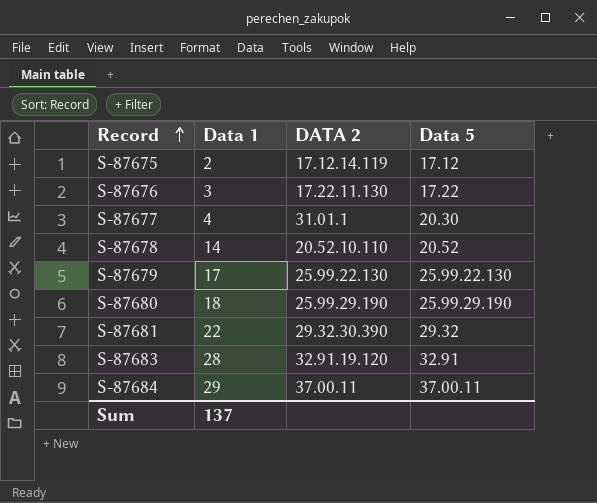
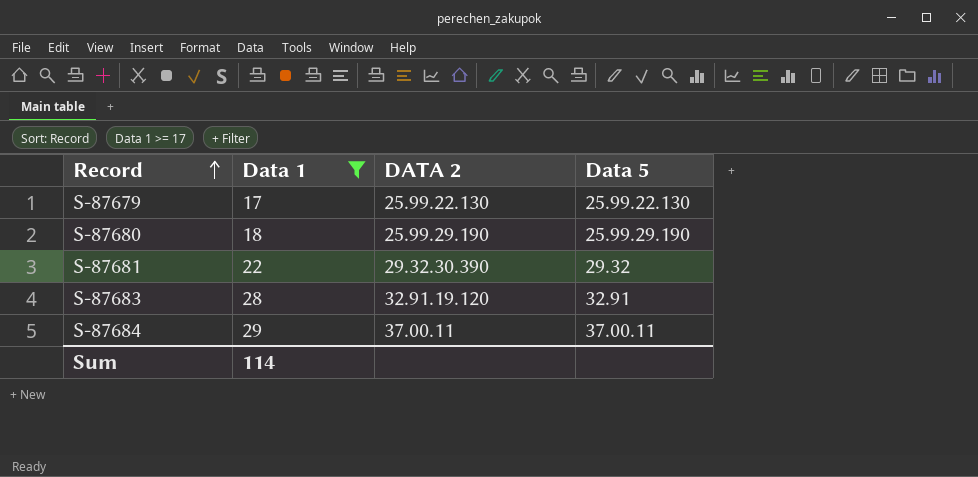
filter: none -> Data 1 >= 17
Sum | Data 1: 137 -> 114

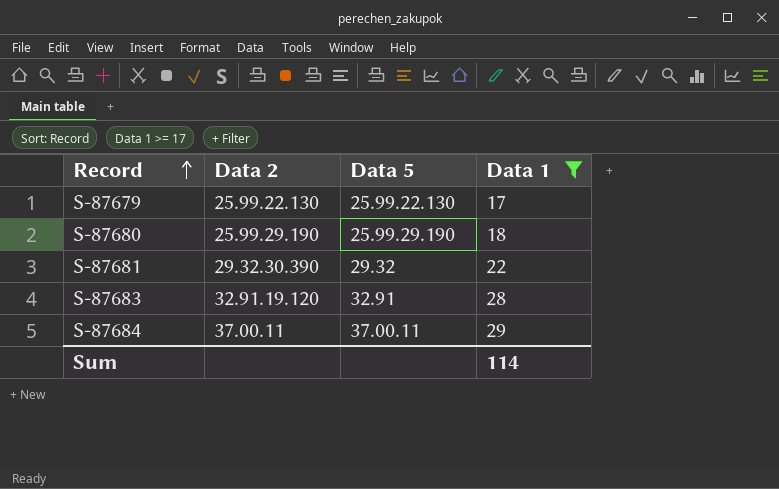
column name: DATA 2 -> Data 2
column Data 1 | position: 2 -> 4

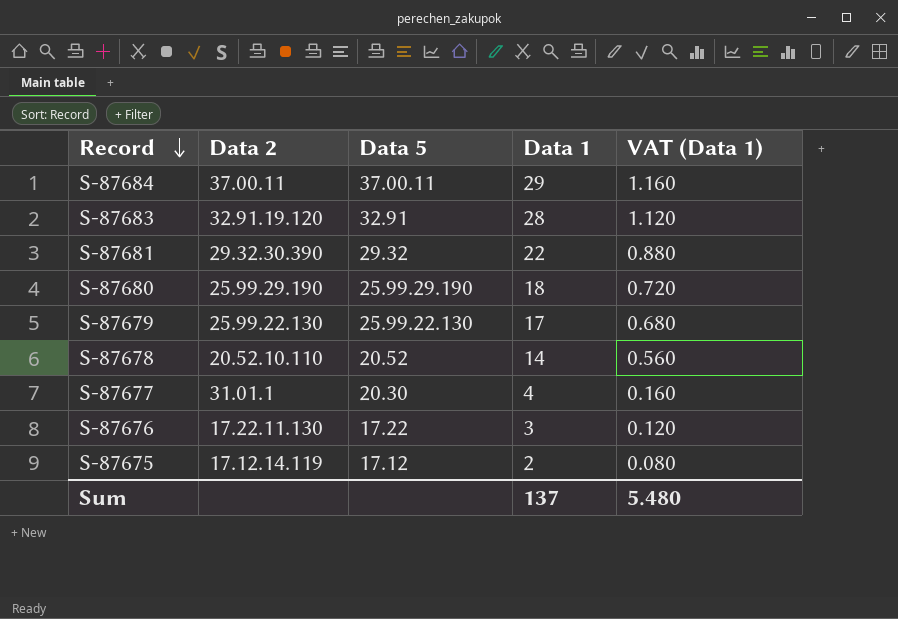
filter: Data 1 >= 17 -> none
row order: Record ascending -> Record descending
column VAT (Data 1) | formula: none -> [Data 1] * 0.04
Sum | Data 1: 114 -> 137

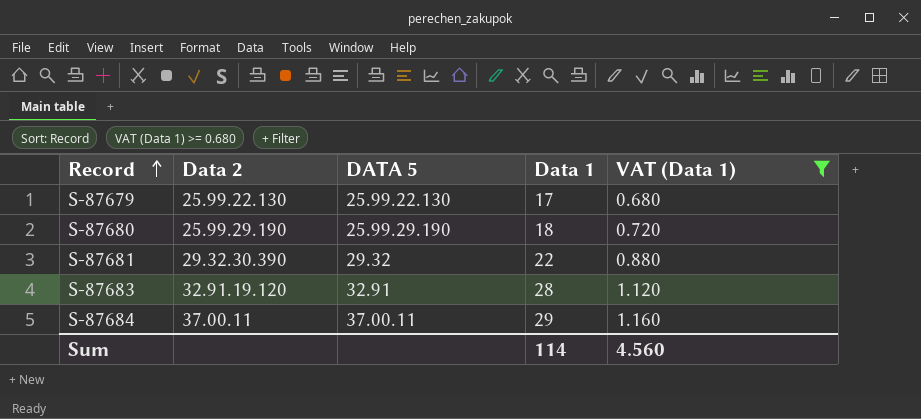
filter: none -> VAT (Data 1) >= 0.680
row order: Record descending -> Record ascending
column name: Data 5 -> DATA 5
Sum | Data 1: 137 -> 114
Sum | VAT (Data 1): 5.480 -> 4.560

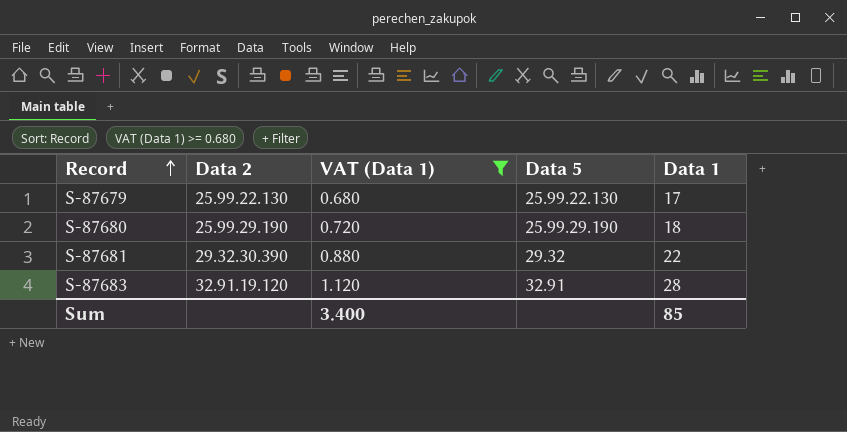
column VAT (Data 1) | position: 5 -> 3
column name: DATA 5 -> Data 5
row S-87684: 37.00.11 | 37.00.11 | 29 | 1.160 -> none
Sum | VAT (Data 1): 4.560 -> 3.400
Sum | Data 1: 114 -> 85

